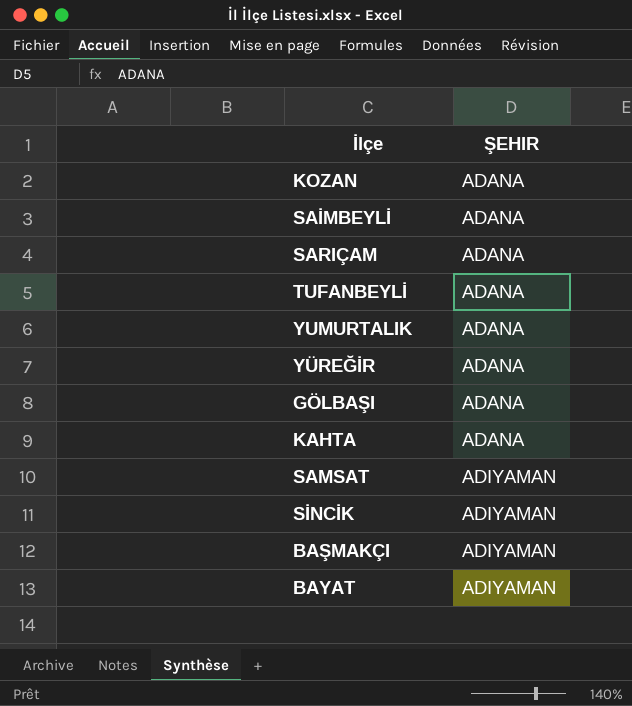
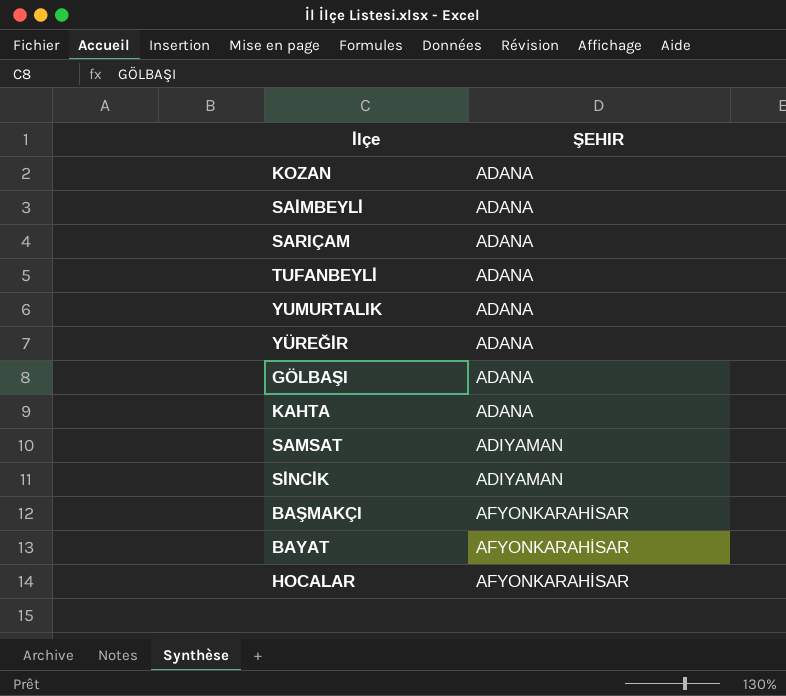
BAŞMAKÇI | ŞEHIR: ADIYAMAN -> AFYONKARAHİSAR
BAYAT | ŞEHIR: ADIYAMAN -> AFYONKARAHİSAR
row HOCALAR: none -> AFYONKARAHİSAR

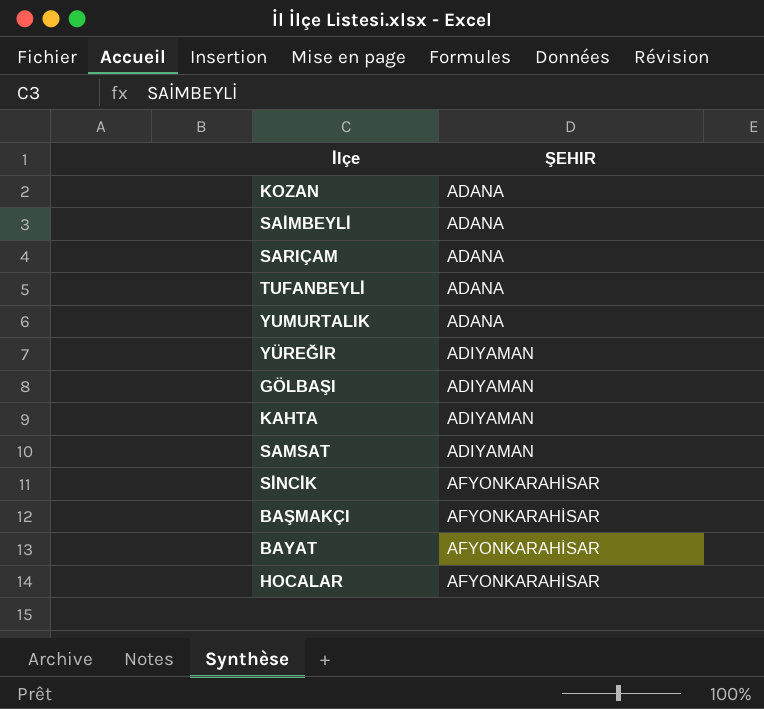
YÜREĞİR | ŞEHIR: ADANA -> ADIYAMAN
GÖLBAŞI | ŞEHIR: ADANA -> ADIYAMAN
KAHTA | ŞEHIR: ADANA -> ADIYAMAN
SİNCİK | ŞEHIR: ADIYAMAN -> AFYONKARAHİSAR

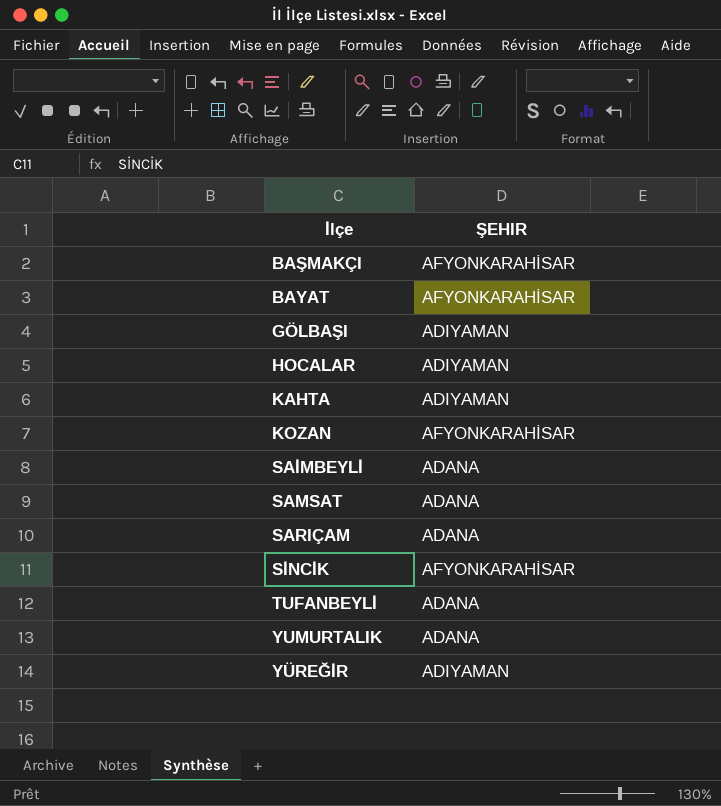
row order: ŞEHIR ascending -> İlçe ascending
HOCALAR | ŞEHIR: AFYONKARAHİSAR -> ADIYAMAN
KOZAN | ŞEHIR: ADANA -> AFYONKARAHİSAR
SAMSAT | ŞEHIR: ADIYAMAN -> ADANA

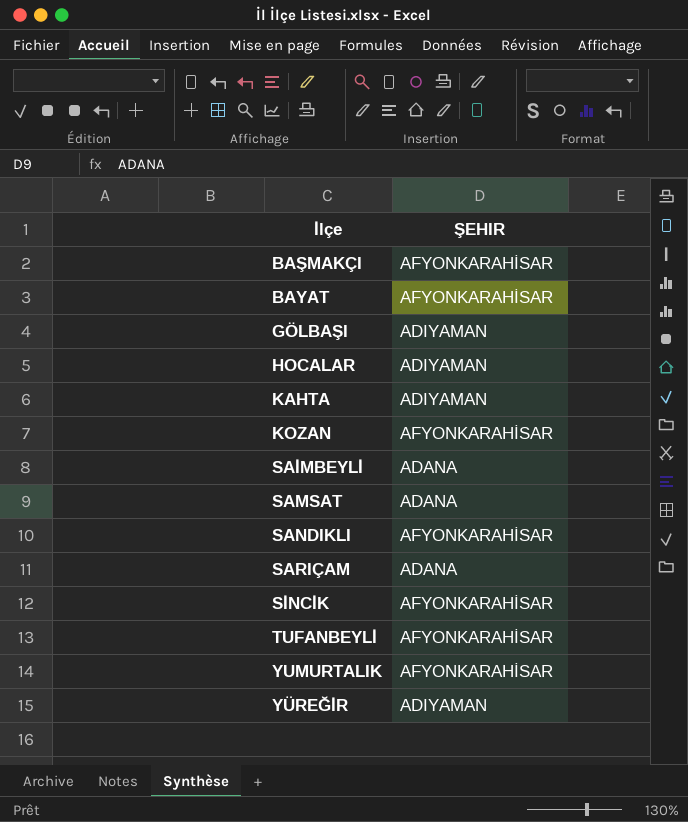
row SANDIKLI: none -> AFYONKARAHİSAR
TUFANBEYLİ | ŞEHIR: ADANA -> AFYONKARAHİSAR
YUMURTALIK | ŞEHIR: ADANA -> AFYONKARAHİSAR

